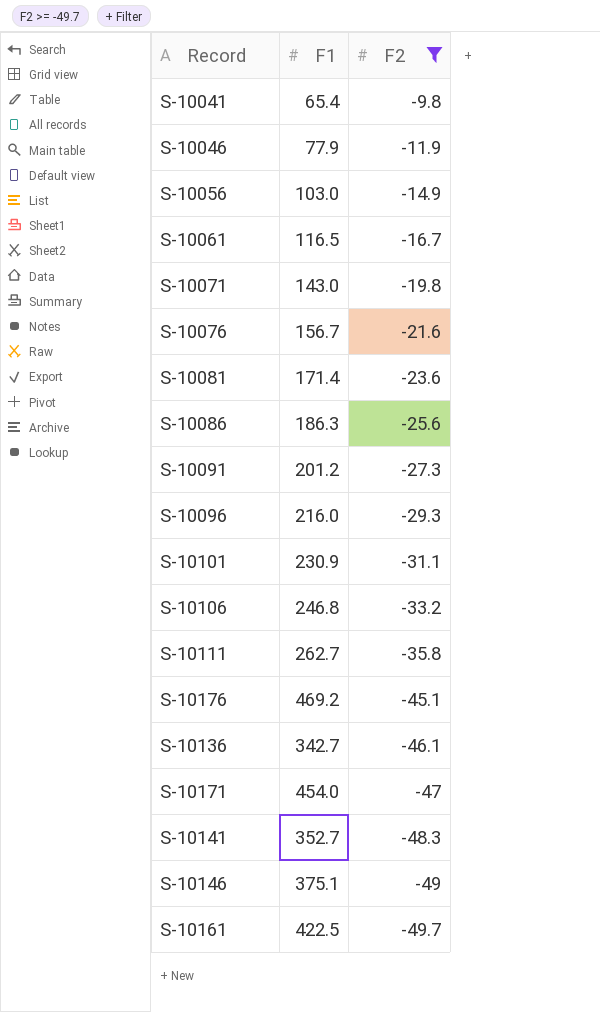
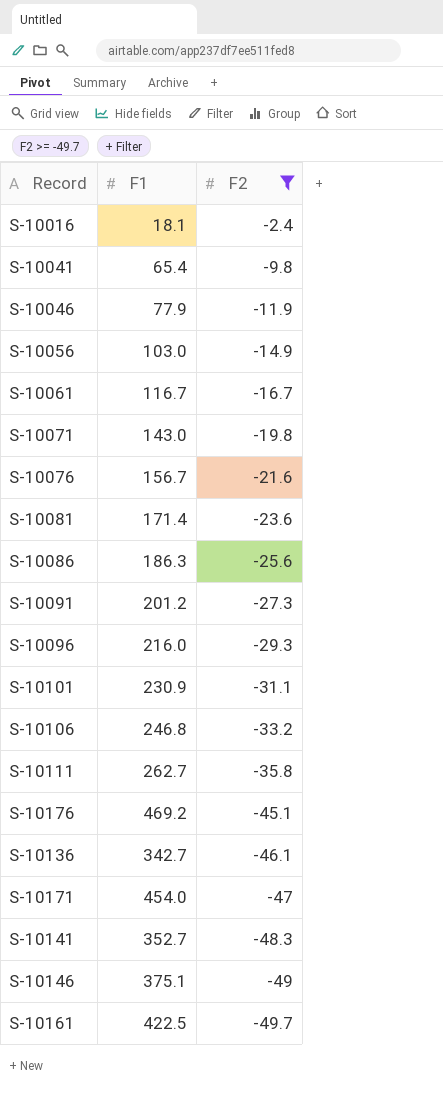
row S-10016: none -> 18.1 | -2.4
S-10061 | F1: 116.5 -> 116.7

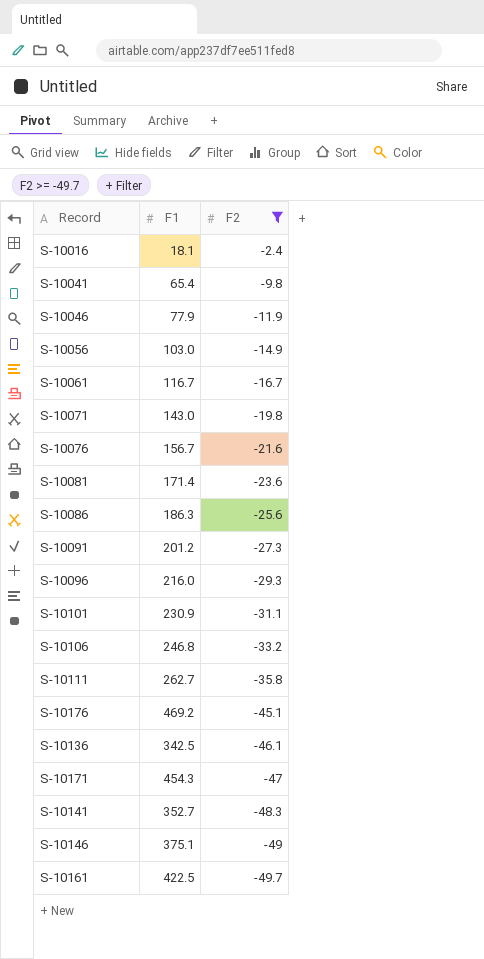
S-10136 | F1: 342.7 -> 342.5
S-10171 | F1: 454.0 -> 454.3

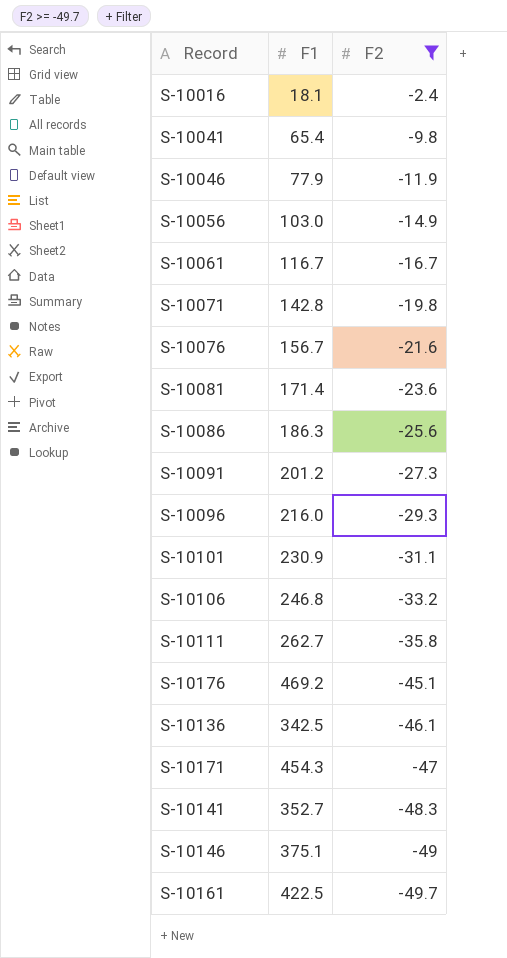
S-10071 | F1: 143.0 -> 142.8

